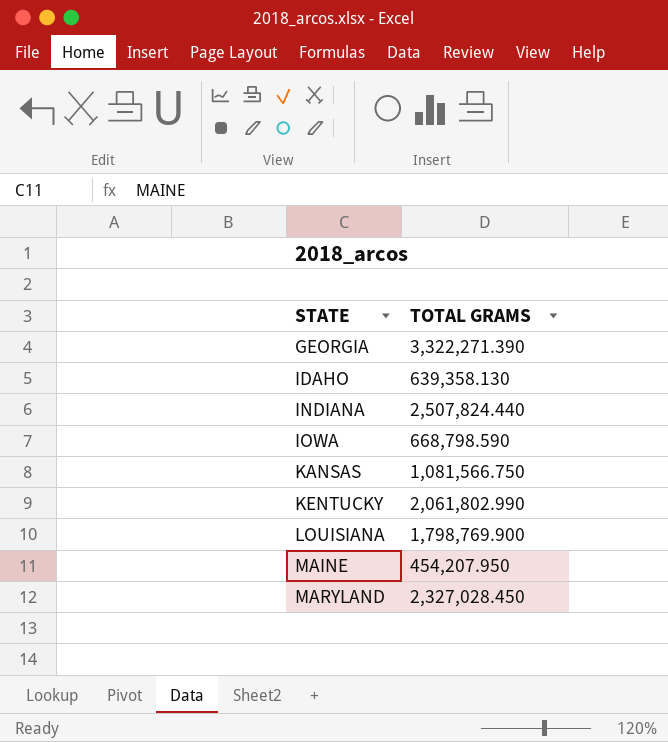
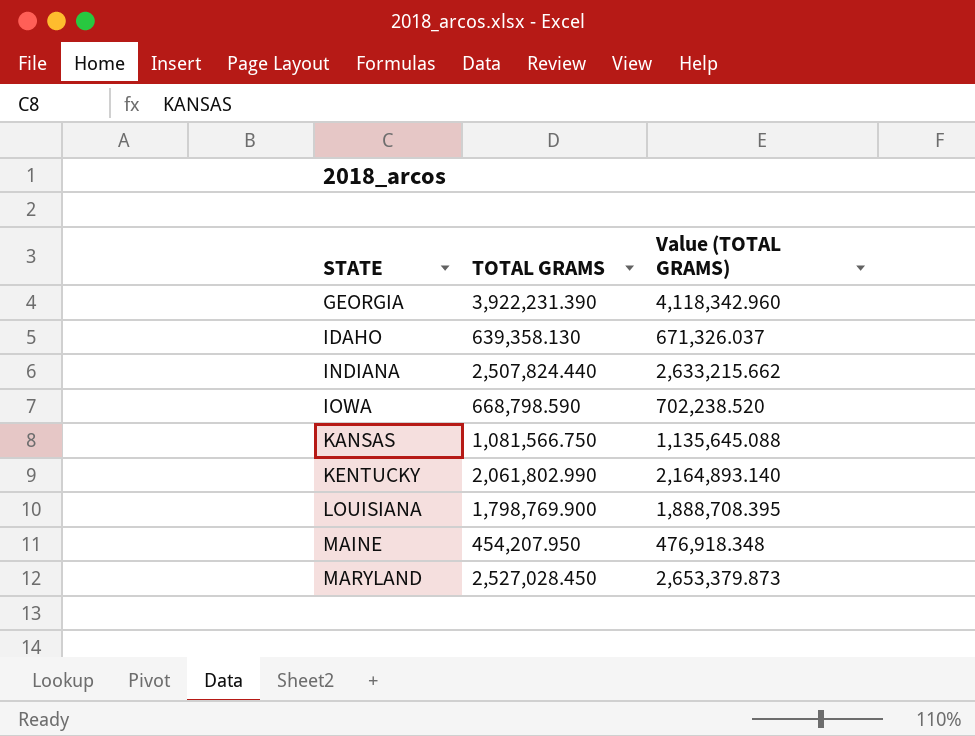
column Value (TOTAL GRAMS) | formula: none -> [TOTAL GRAMS] * 1.05
GEORGIA | TOTAL GRAMS: 3,322,271.390 -> 3,922,231.390
MARYLAND | TOTAL GRAMS: 2,327,028.450 -> 2,527,028.450

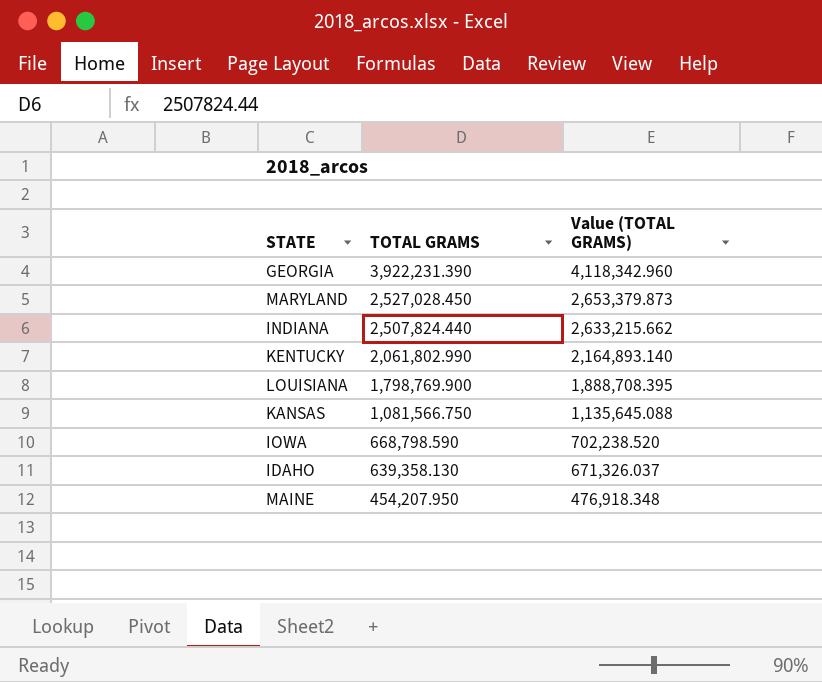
row order: STATE ascending -> TOTAL GRAMS descending

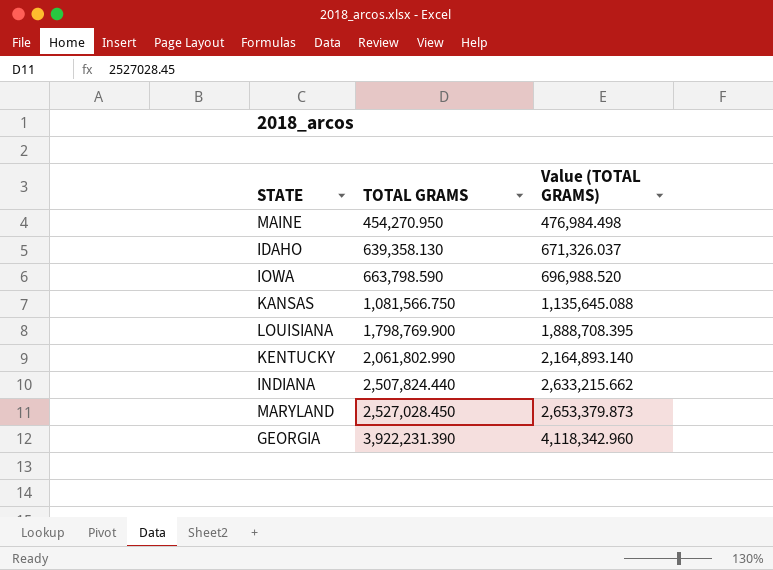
row order: TOTAL GRAMS descending -> TOTAL GRAMS ascending
MAINE | TOTAL GRAMS: 454,207.950 -> 454,270.950
MAINE | Value (TOTAL GRAMS): 476,918.348 -> 476,984.498
IOWA | TOTAL GRAMS: 668,798.590 -> 663,798.590
IOWA | Value (TOTAL GRAMS): 702,238.520 -> 696,988.520

